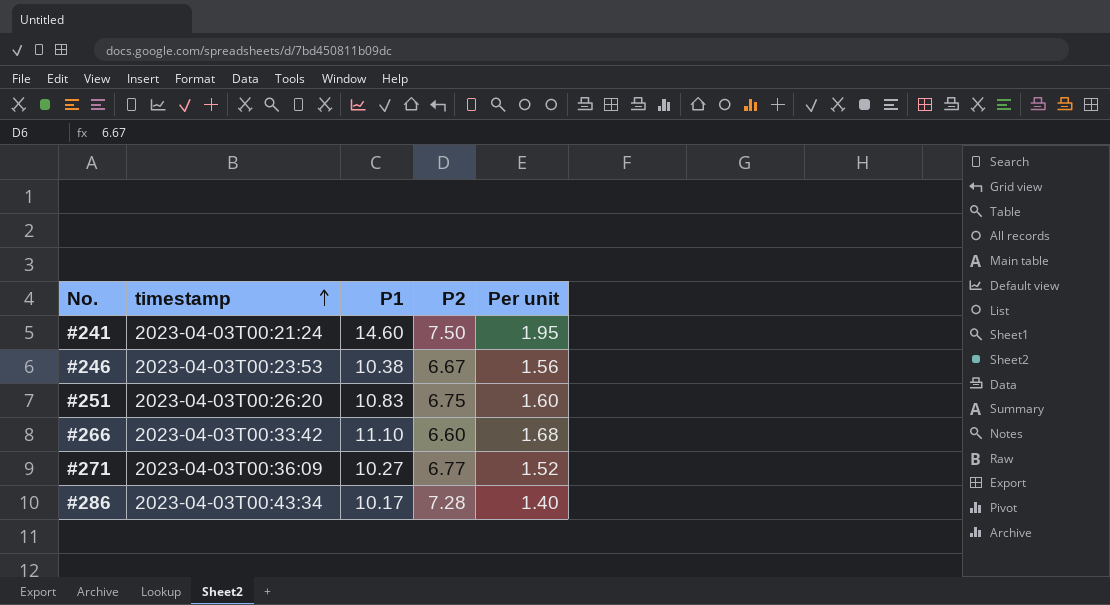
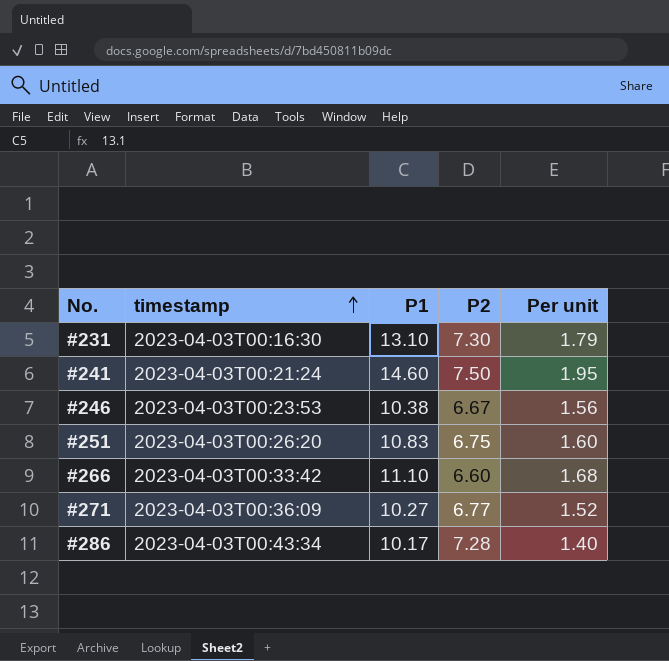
row #231: none -> 2023-04-03T00:16:30 | 13.10 | 7.30 | 1.79

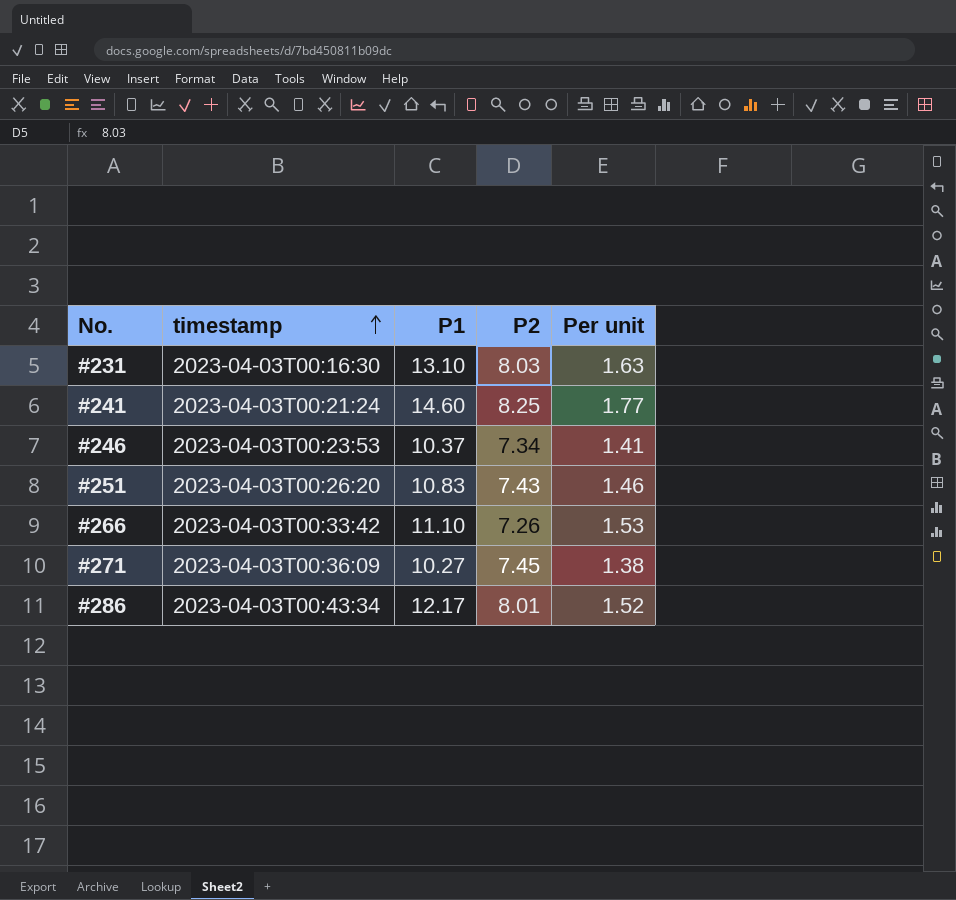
#231 | P2: 7.30 -> 8.03
#231 | Per unit: 1.79 -> 1.63
#241 | P2: 7.50 -> 8.25
#241 | Per unit: 1.95 -> 1.77
#246 | P1: 10.38 -> 10.37
#246 | P2: 6.67 -> 7.34
#246 | Per unit: 1.56 -> 1.41
#251 | P2: 6.75 -> 7.43
#251 | Per unit: 1.60 -> 1.46
#266 | P2: 6.60 -> 7.26
#266 | Per unit: 1.68 -> 1.53
#271 | P2: 6.77 -> 7.45
#271 | Per unit: 1.52 -> 1.38
#286 | P1: 10.17 -> 12.17
#286 | P2: 7.28 -> 8.01
#286 | Per unit: 1.40 -> 1.52

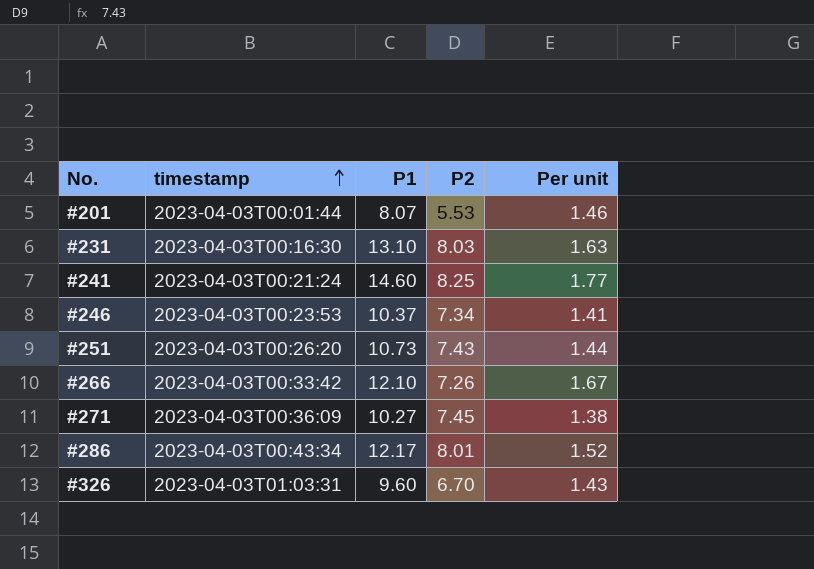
row #201: none -> 2023-04-03T00:01:44 | 8.07 | 5.53 | 1.46
#251 | P1: 10.83 -> 10.73
#251 | Per unit: 1.46 -> 1.44
#266 | P1: 11.10 -> 12.10
#266 | Per unit: 1.53 -> 1.67
row #326: none -> 2023-04-03T01:03:31 | 9.60 | 6.70 | 1.43

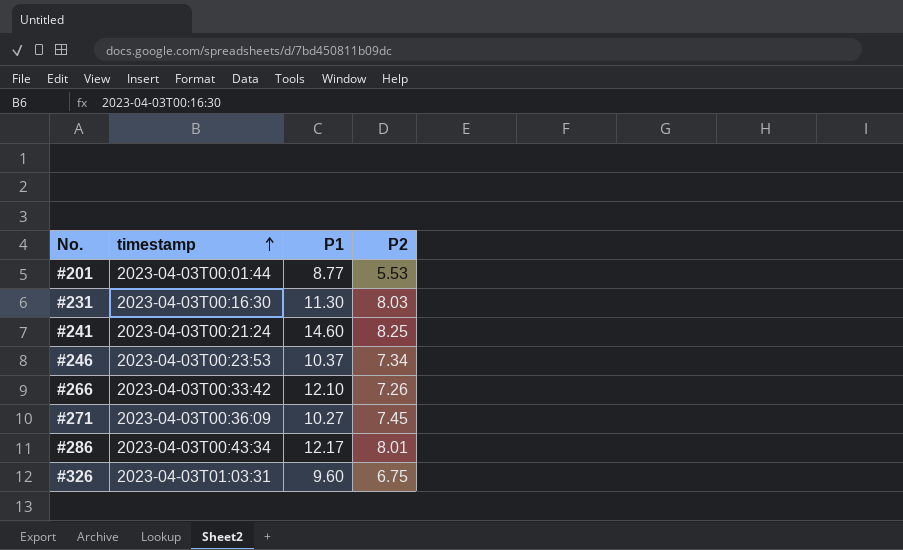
column Per unit | formula: [P1] / [P2] -> none
row #251: 2023-04-03T00:26:20 | 10.73 | 7.43 | 1.44 -> none
#201 | P1: 8.07 -> 8.77
#231 | P1: 13.10 -> 11.30
#326 | P2: 6.70 -> 6.75

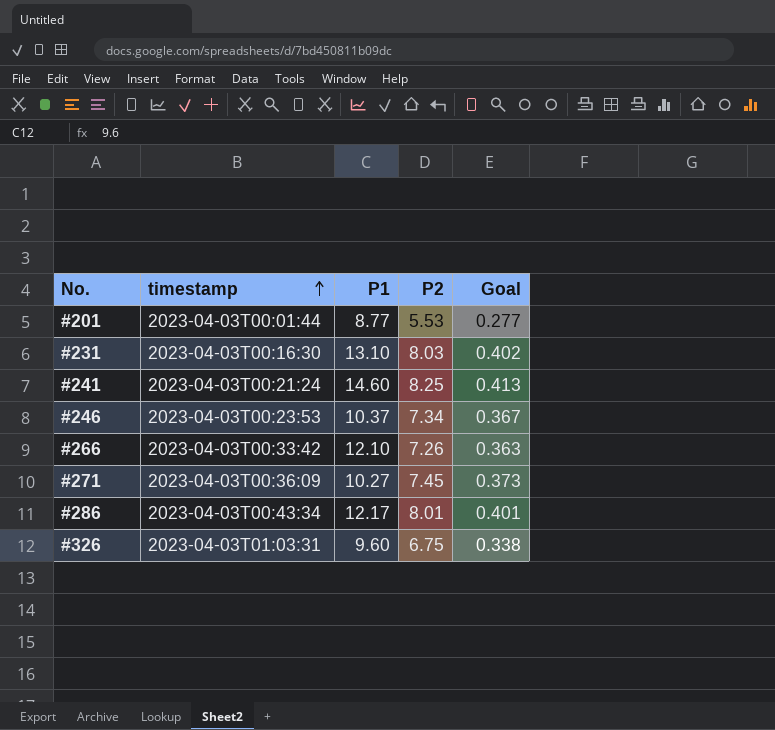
column Goal | formula: none -> [P2] * 0.05
#231 | P1: 11.30 -> 13.10

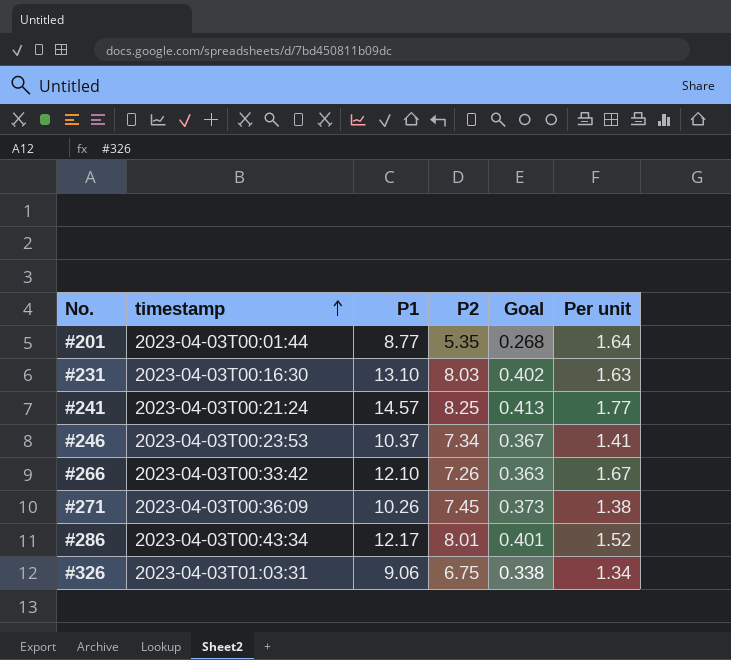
column Per unit | formula: none -> [P1] / [P2]
#201 | P2: 5.53 -> 5.35
#201 | Goal: 0.277 -> 0.268
#241 | P1: 14.60 -> 14.57
#271 | P1: 10.27 -> 10.26
#326 | P1: 9.60 -> 9.06

